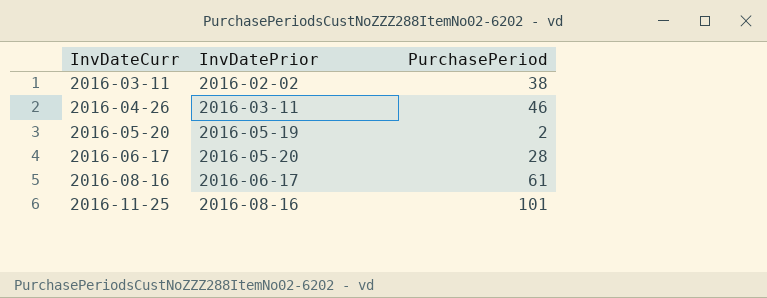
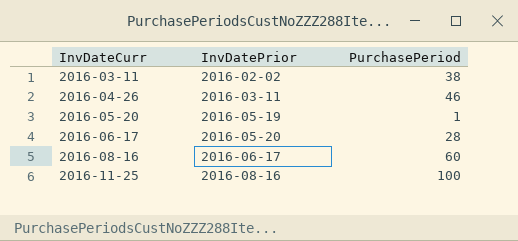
2016-05-20 | PurchasePeriod: 2 -> 1
2016-08-16 | PurchasePeriod: 61 -> 60
2016-11-25 | PurchasePeriod: 101 -> 100

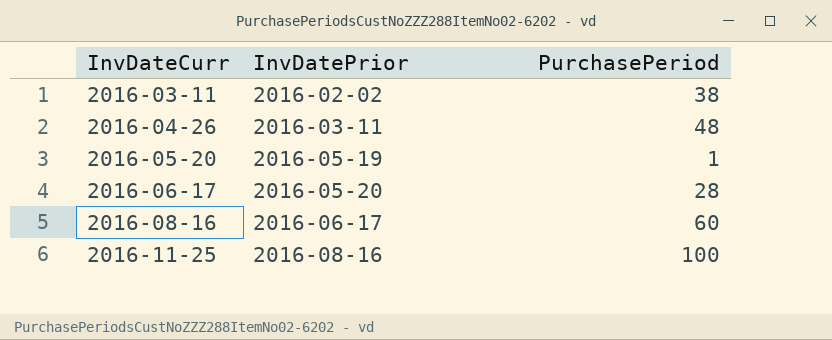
2016-04-26 | PurchasePeriod: 46 -> 48

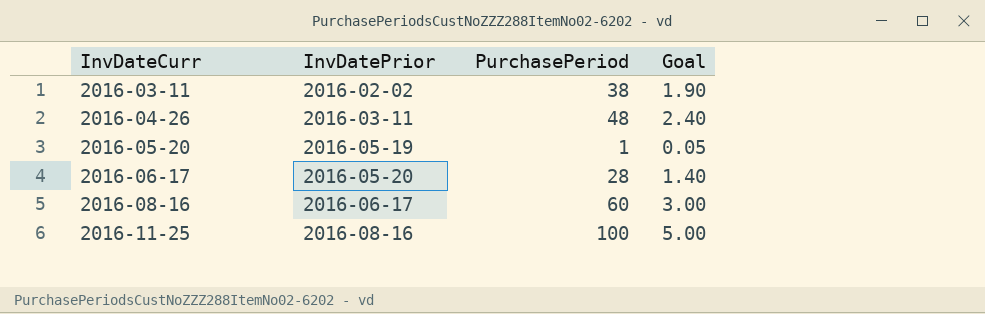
column Goal | formula: none -> [PurchasePeriod] * 0.05

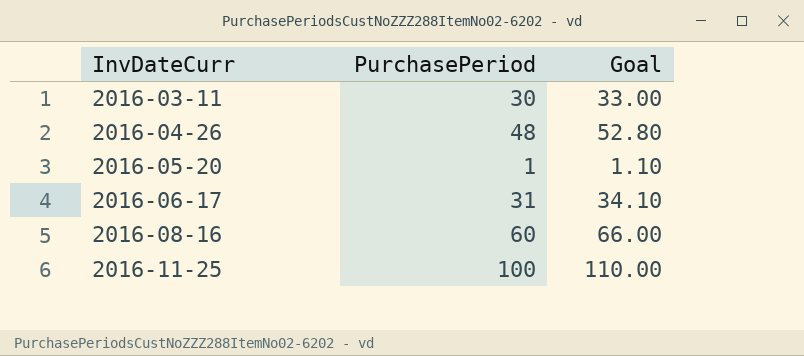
column InvDatePrior | position: 2 -> none
column Goal | formula: [PurchasePeriod] * 0.05 -> [PurchasePeriod] * 1.1
2016-03-11 | PurchasePeriod: 38 -> 30
2016-06-17 | PurchasePeriod: 28 -> 31

